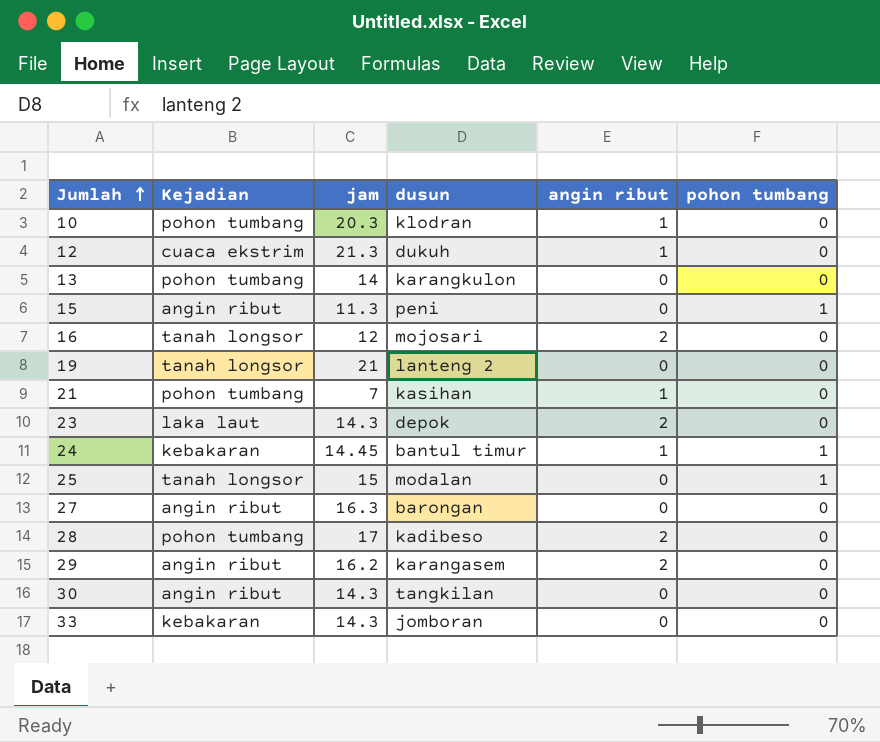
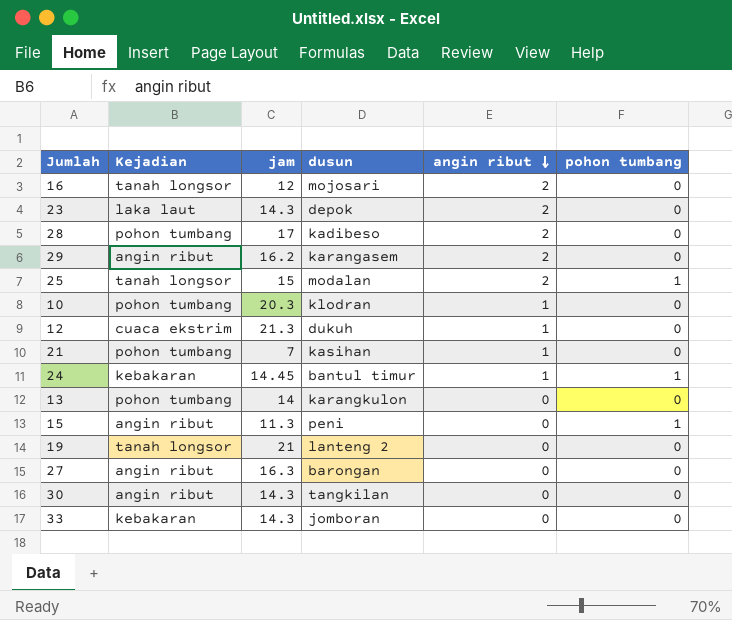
row order: Jumlah ascending -> angin ribut descending
25 | angin ribut: 0 -> 2

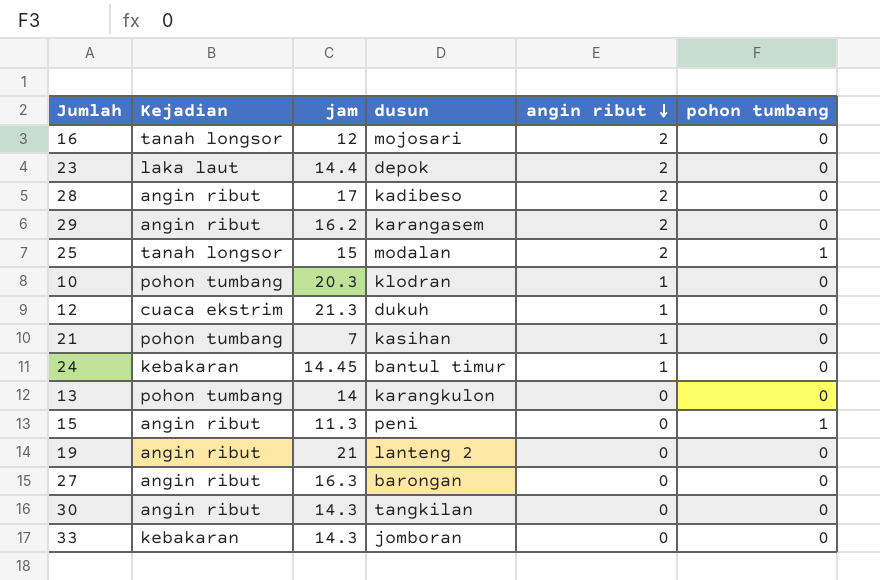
23 | jam: 14.3 -> 14.4
28 | Kejadian: pohon tumbang -> angin ribut
24 | pohon tumbang: 1 -> 0
19 | Kejadian: tanah longsor -> angin ribut

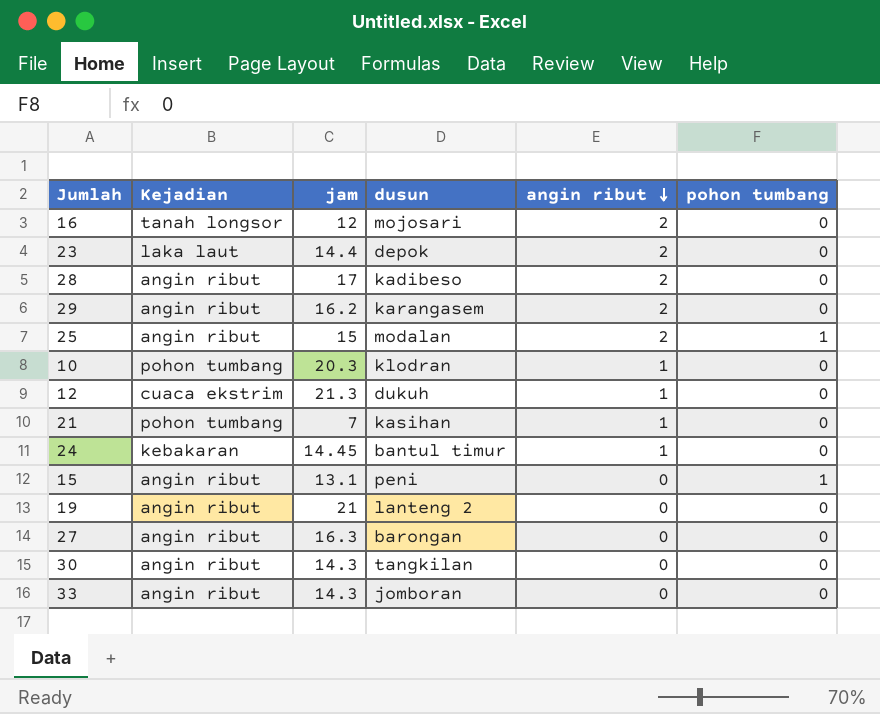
row 13: pohon tumbang | 14 | karangkulon | 0 | 0 -> none
25 | Kejadian: tanah longsor -> angin ribut
15 | jam: 11.3 -> 13.1
33 | Kejadian: kebakaran -> angin ribut

